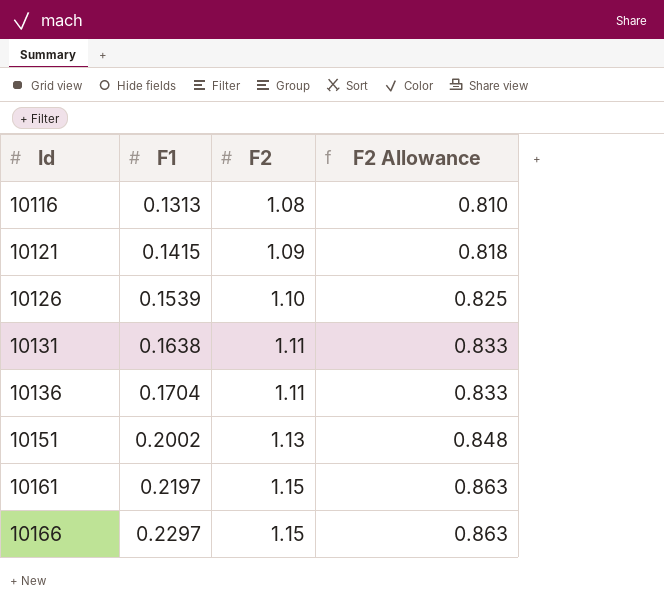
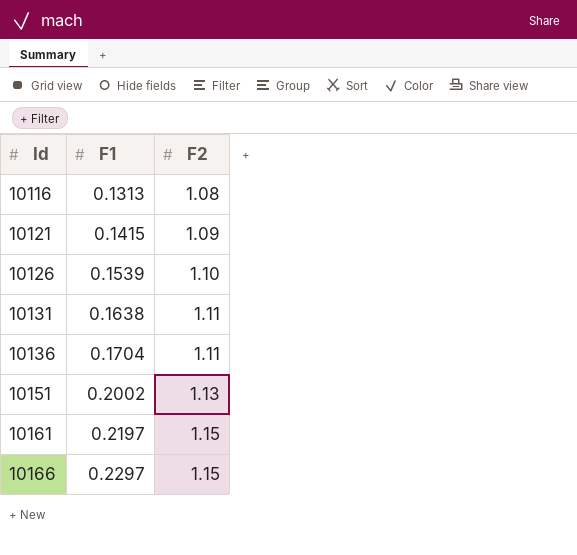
column F2 Allowance | formula: [F2] * 0.75 -> none

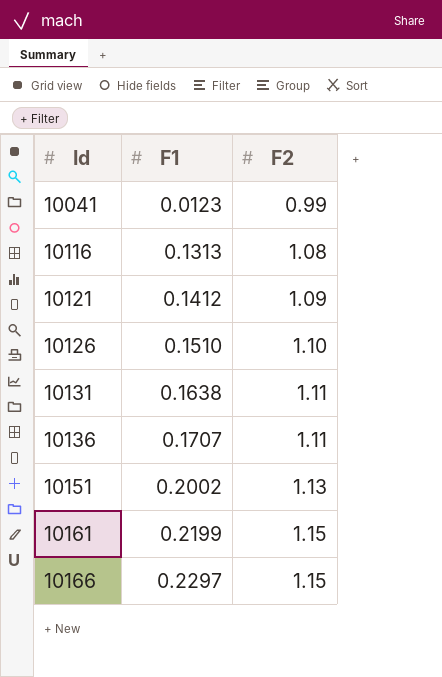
row 10041: none -> 0.0123 | 0.99
10121 | F1: 0.1415 -> 0.1412
10126 | F1: 0.1539 -> 0.1510
10136 | F1: 0.1704 -> 0.1707
10161 | F1: 0.2197 -> 0.2199

